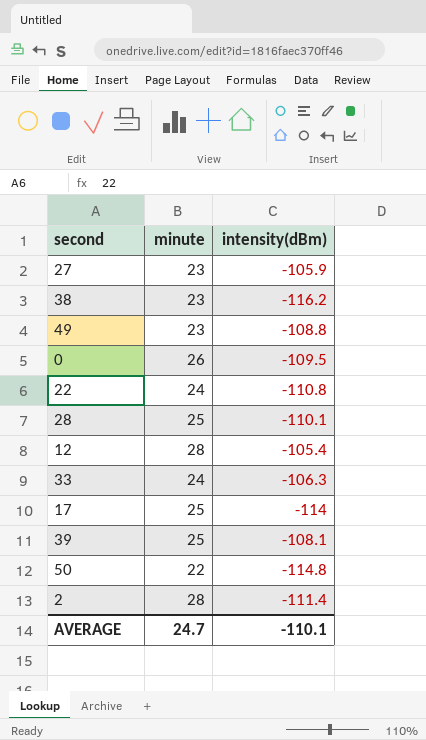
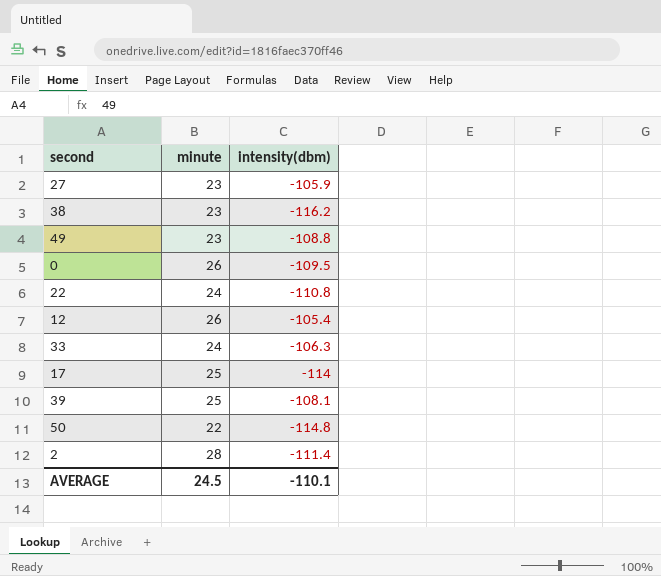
column name: intensity(dBm) -> intensity(dbm)
row 28: 25 | -110.1 -> none
12 | minute: 28 -> 26
AVERAGE | minute: 24.7 -> 24.5

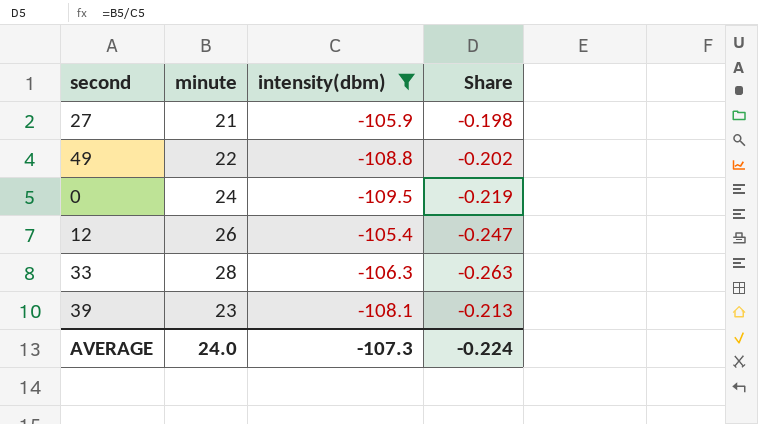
filter: none -> intensity(dbm) >= -109.5
column Share | formula: none -> [minute] / [intensity(dbm)]
27 | minute: 23 -> 21
49 | minute: 23 -> 22
0 | minute: 26 -> 24
33 | minute: 24 -> 28
39 | minute: 25 -> 23
AVERAGE | minute: 24.5 -> 24.0
AVERAGE | intensity(dbm): -110.1 -> -107.3

